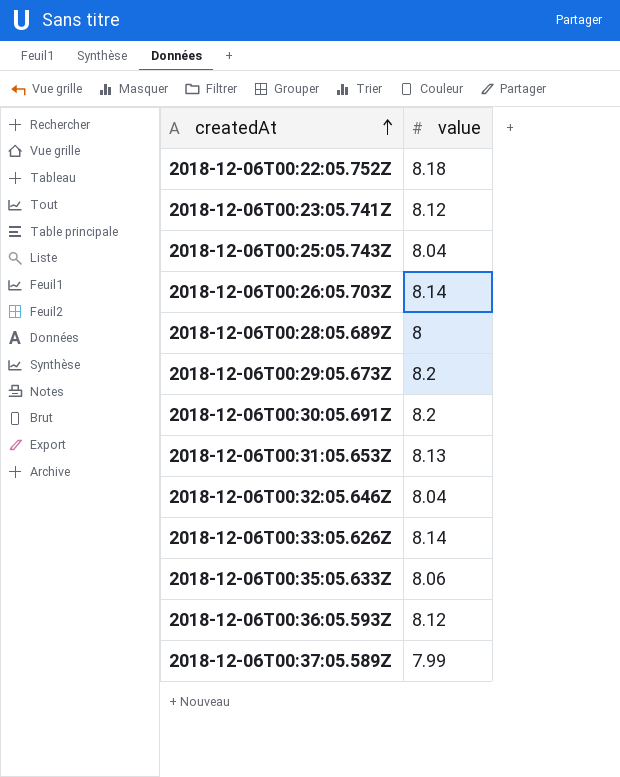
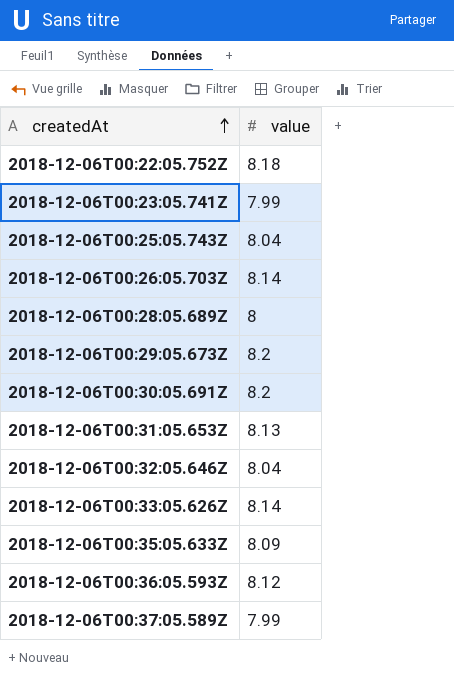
2018-12-06T00:23:05.741Z | value: 8.12 -> 7.99
2018-12-06T00:35:05.633Z | value: 8.06 -> 8.09

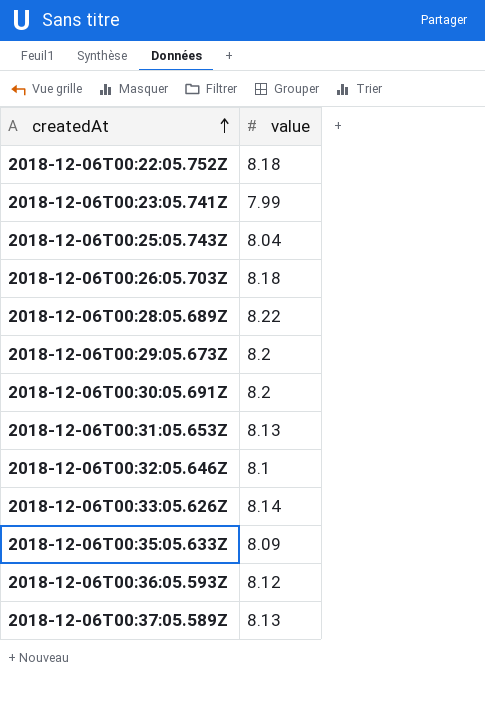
2018-12-06T00:26:05.703Z | value: 8.14 -> 8.18
2018-12-06T00:28:05.689Z | value: 8 -> 8.22
2018-12-06T00:32:05.646Z | value: 8.04 -> 8.1
2018-12-06T00:37:05.589Z | value: 7.99 -> 8.13

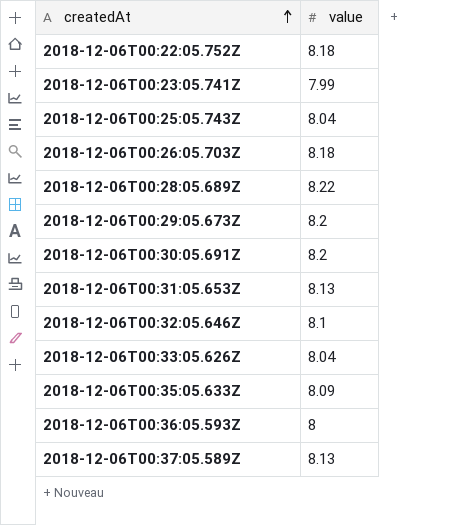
2018-12-06T00:33:05.626Z | value: 8.14 -> 8.04
2018-12-06T00:36:05.593Z | value: 8.12 -> 8

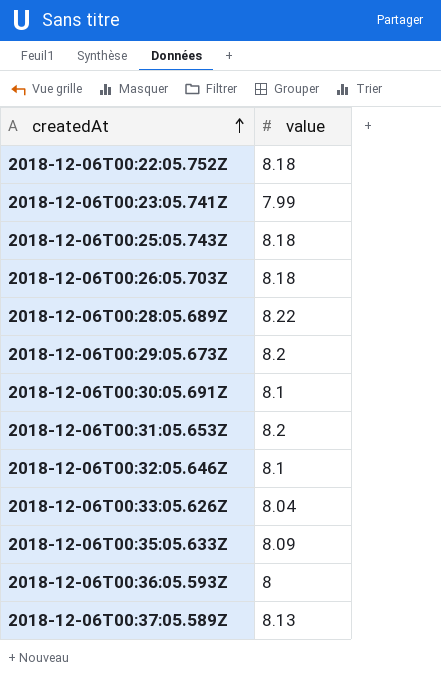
2018-12-06T00:25:05.743Z | value: 8.04 -> 8.18
2018-12-06T00:30:05.691Z | value: 8.2 -> 8.1
2018-12-06T00:31:05.653Z | value: 8.13 -> 8.2

